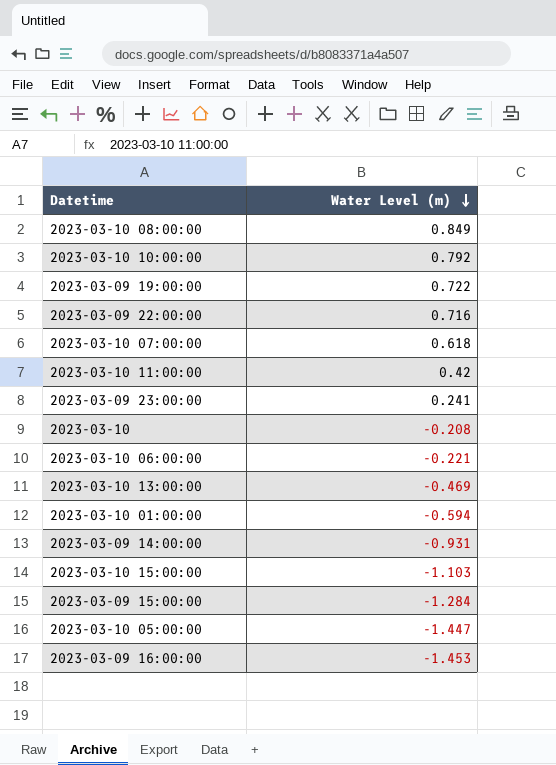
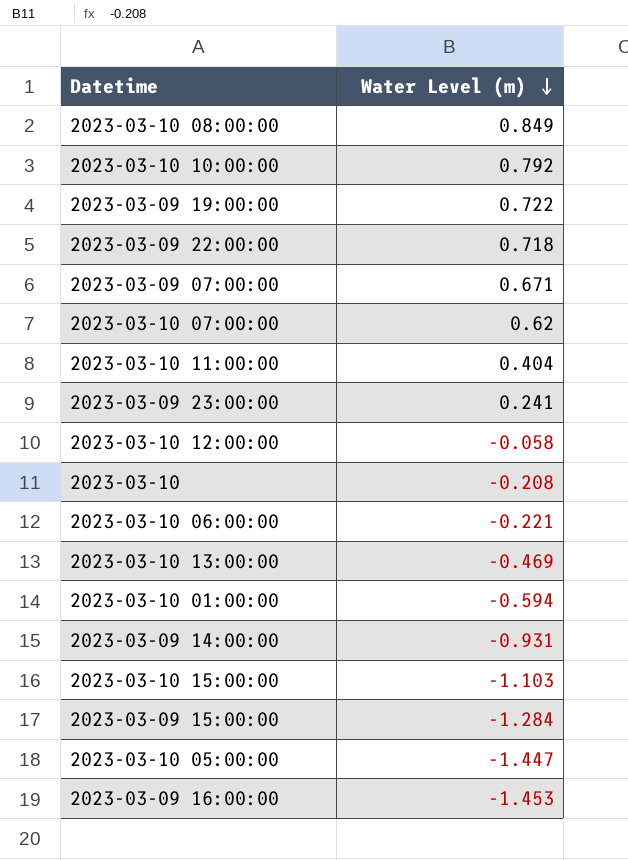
2023-03-09 22:00:00 | Water Level (m): 0.716 -> 0.718
row 2023-03-09 07:00:00: none -> 0.671
2023-03-10 07:00:00 | Water Level (m): 0.618 -> 0.62
2023-03-10 11:00:00 | Water Level (m): 0.42 -> 0.404
row 2023-03-10 12:00:00: none -> -0.058

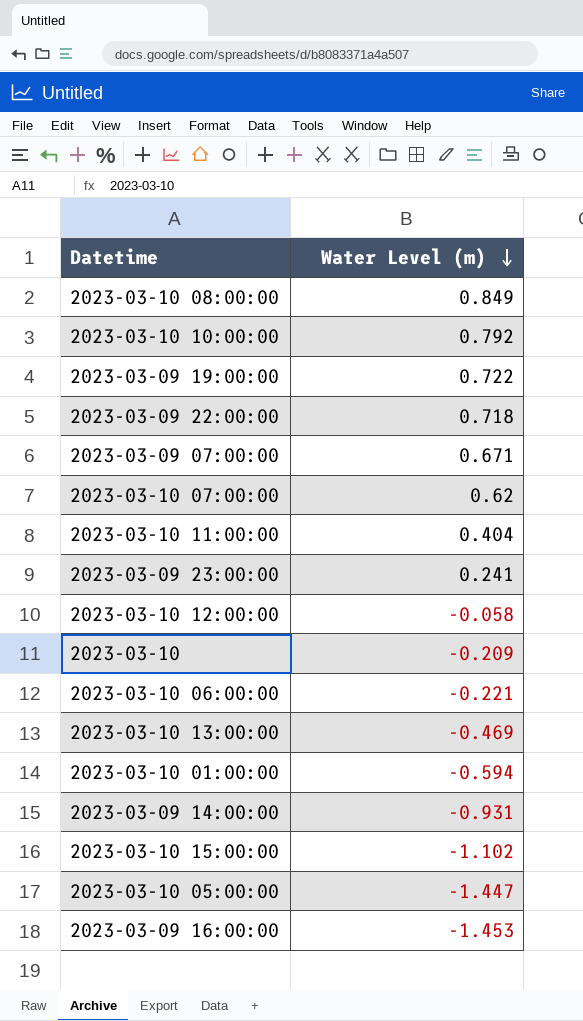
row 2023-03-09 15:00:00: -1.284 -> none
2023-03-10 | Water Level (m): -0.208 -> -0.209
2023-03-10 15:00:00 | Water Level (m): -1.103 -> -1.102

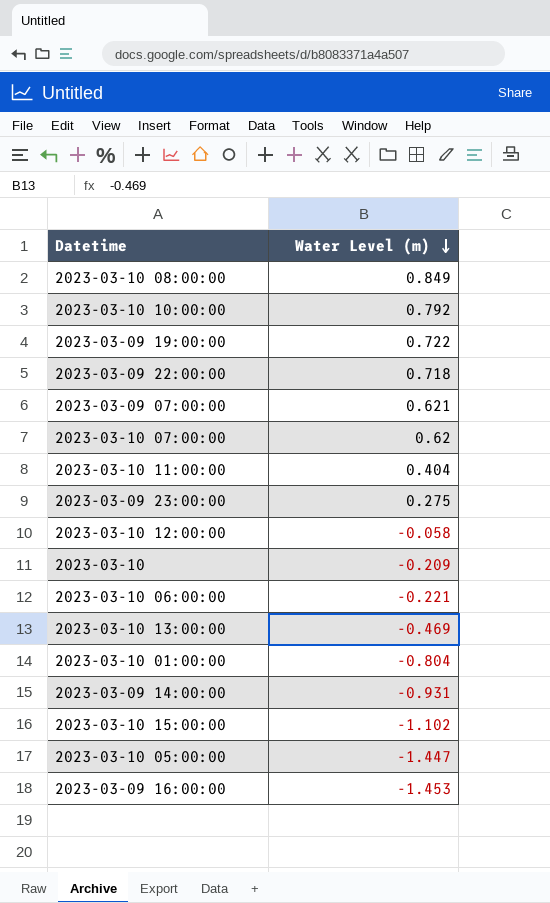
2023-03-09 07:00:00 | Water Level (m): 0.671 -> 0.621
2023-03-09 23:00:00 | Water Level (m): 0.241 -> 0.275
2023-03-10 01:00:00 | Water Level (m): -0.594 -> -0.804

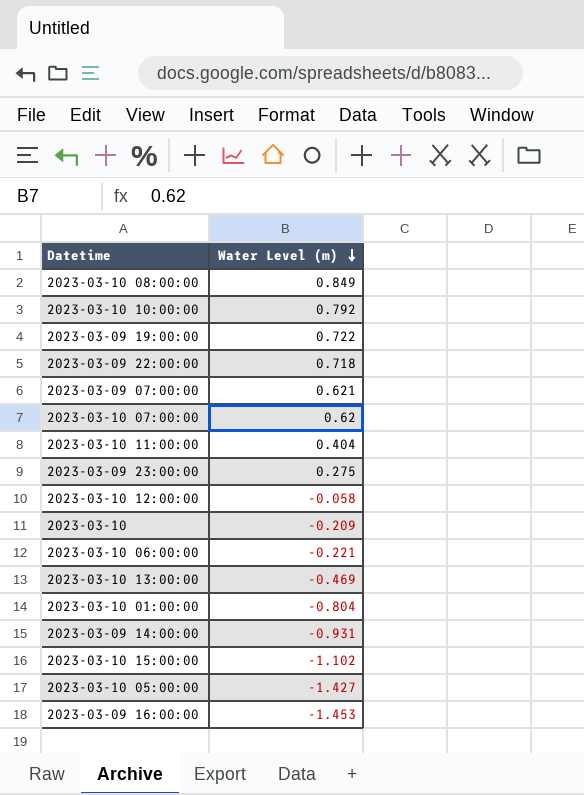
2023-03-10 05:00:00 | Water Level (m): -1.447 -> -1.427

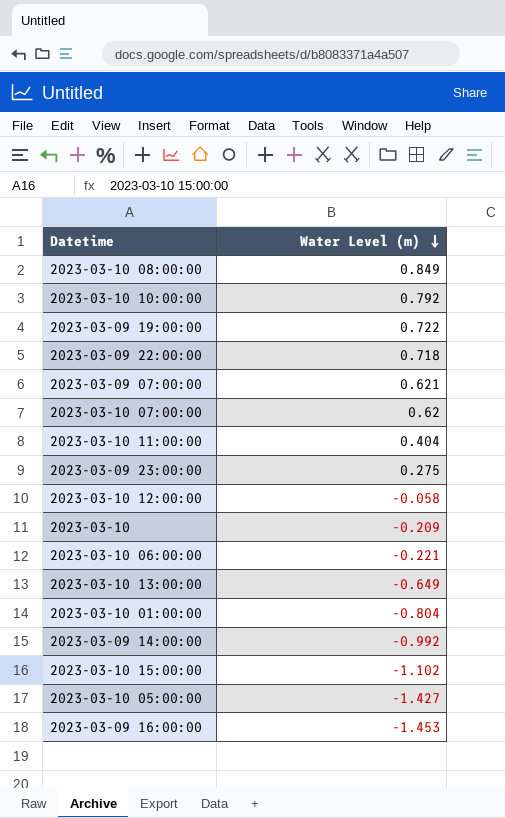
2023-03-10 13:00:00 | Water Level (m): -0.469 -> -0.649
2023-03-09 14:00:00 | Water Level (m): -0.931 -> -0.992

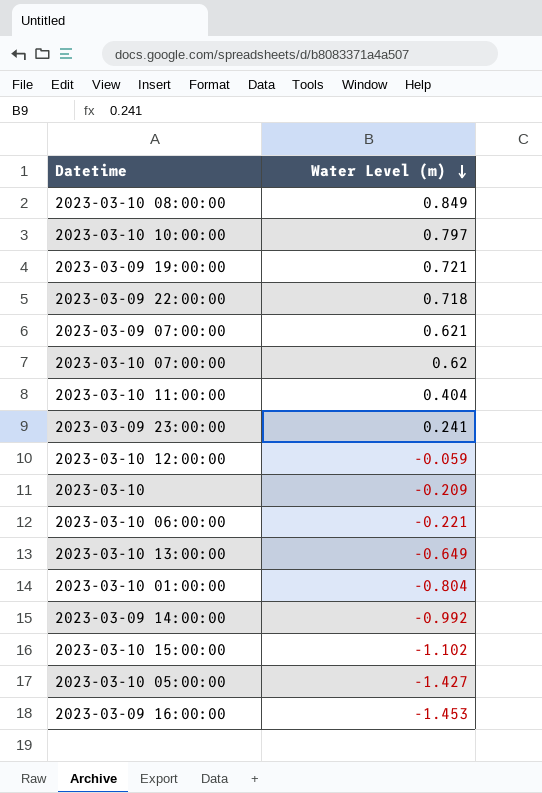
2023-03-10 10:00:00 | Water Level (m): 0.792 -> 0.797
2023-03-09 19:00:00 | Water Level (m): 0.722 -> 0.721
2023-03-09 23:00:00 | Water Level (m): 0.275 -> 0.241
2023-03-10 12:00:00 | Water Level (m): -0.058 -> -0.059

